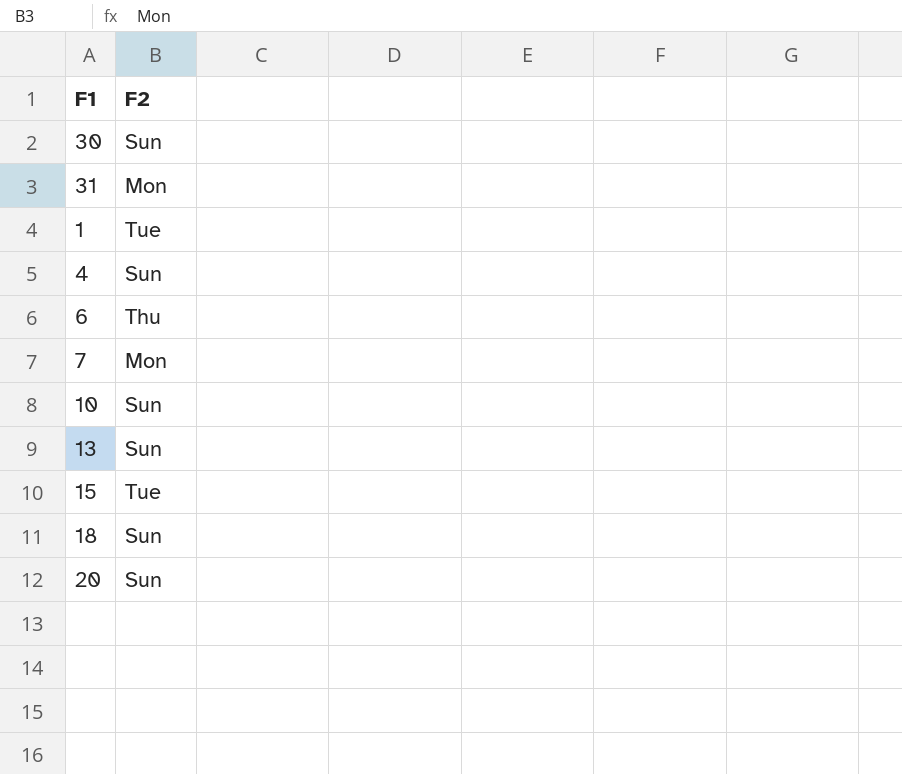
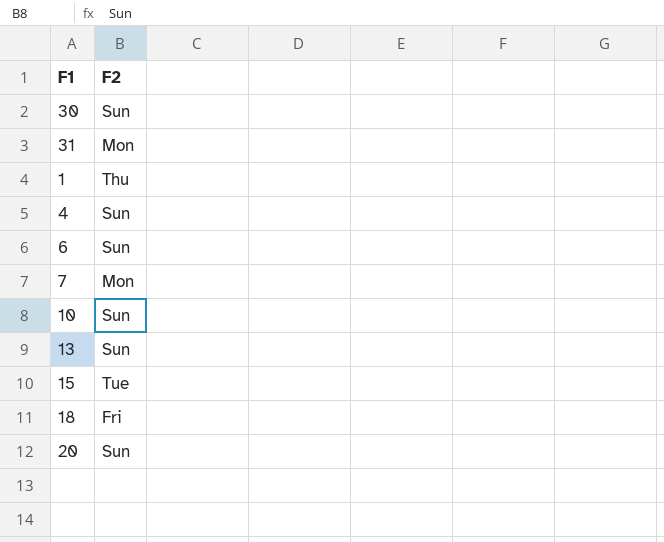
1 | F2: Tue -> Thu
6 | F2: Thu -> Sun
18 | F2: Sun -> Fri

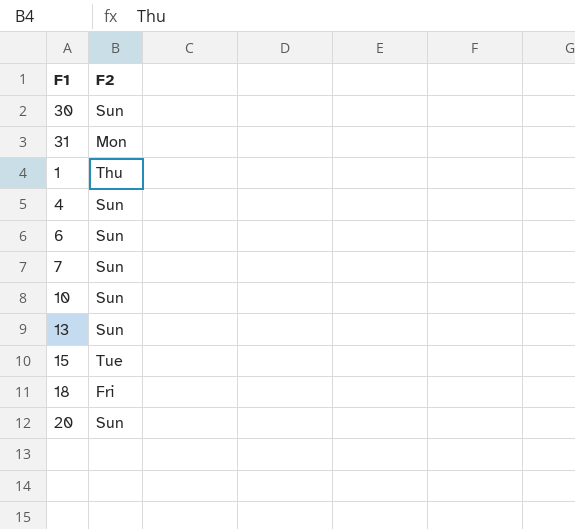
7 | F2: Mon -> Sun

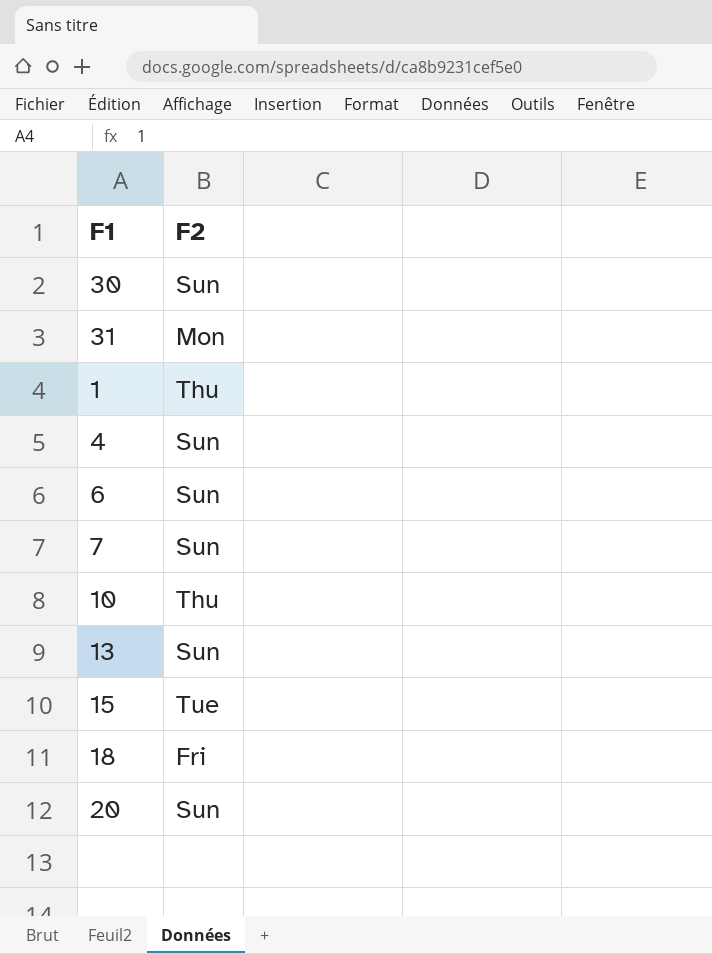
10 | F2: Sun -> Thu

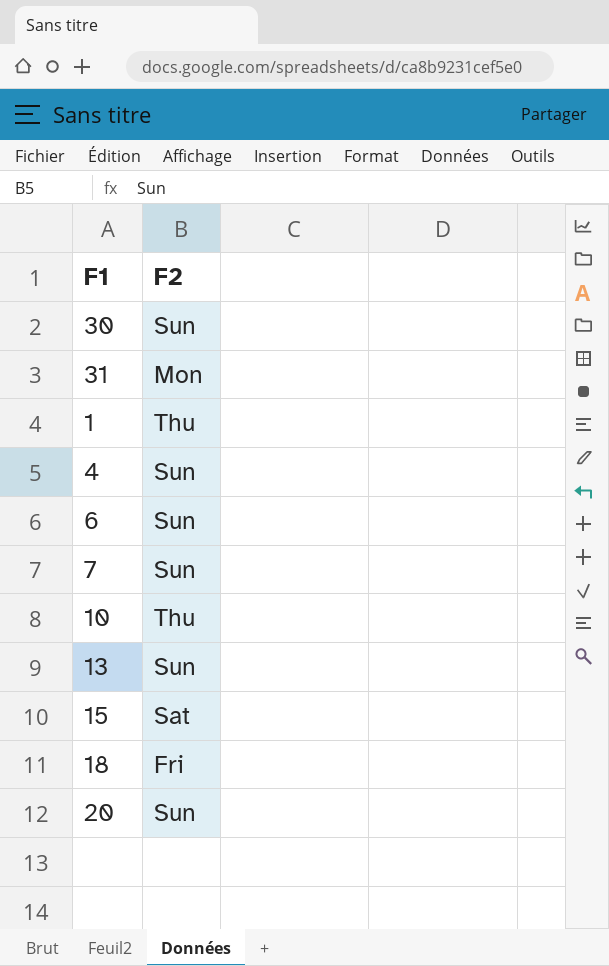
15 | F2: Tue -> Sat

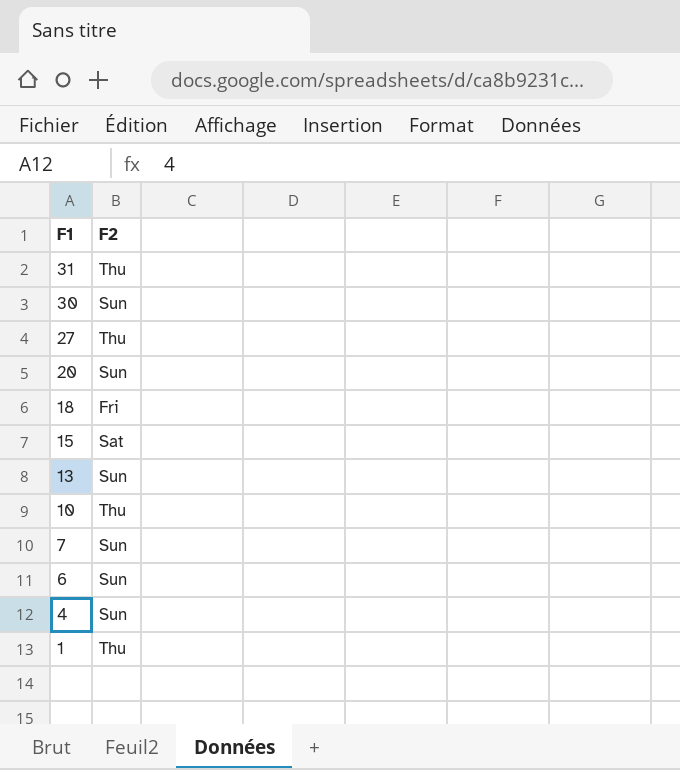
row order: none -> F1 descending
31 | F2: Mon -> Thu
row 27: none -> Thu

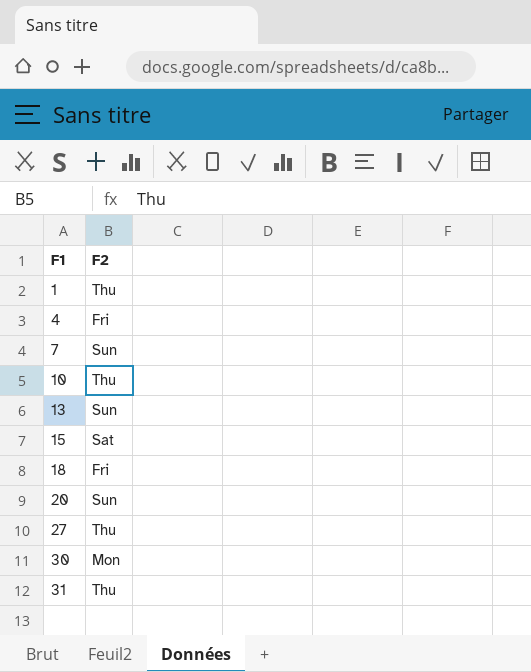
row order: F1 descending -> F1 ascending
row 6: Sun -> none
4 | F2: Sun -> Fri
30 | F2: Sun -> Mon

